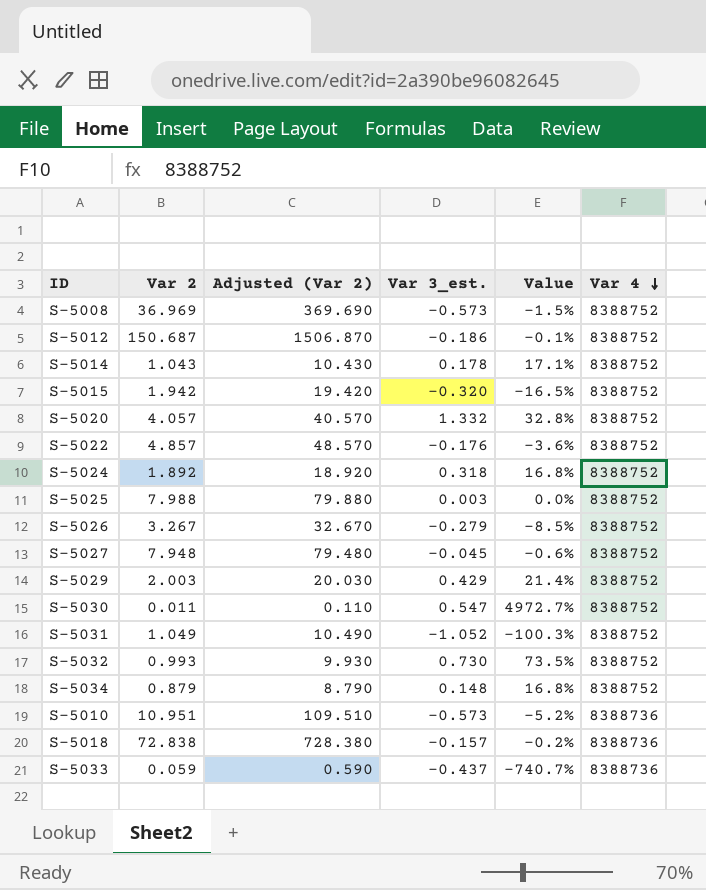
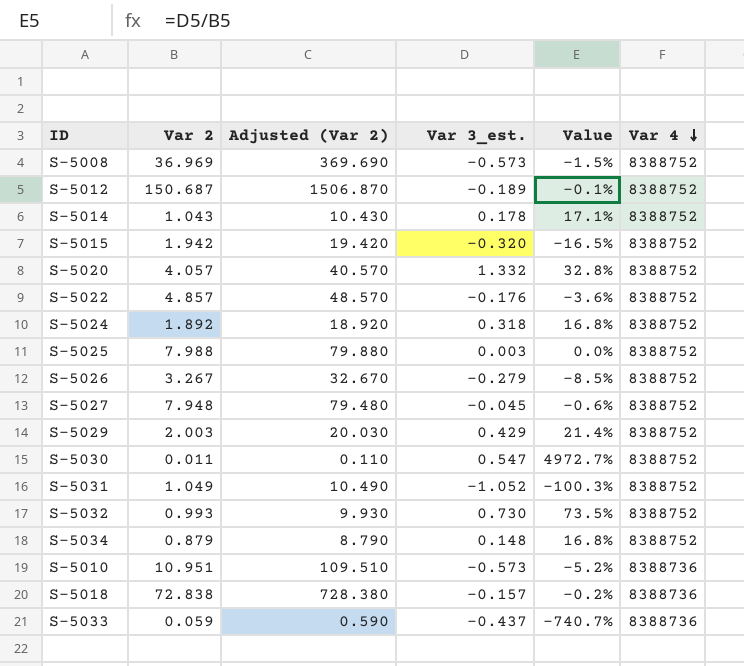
S-5012 | Var 3_est.: -0.186 -> -0.189

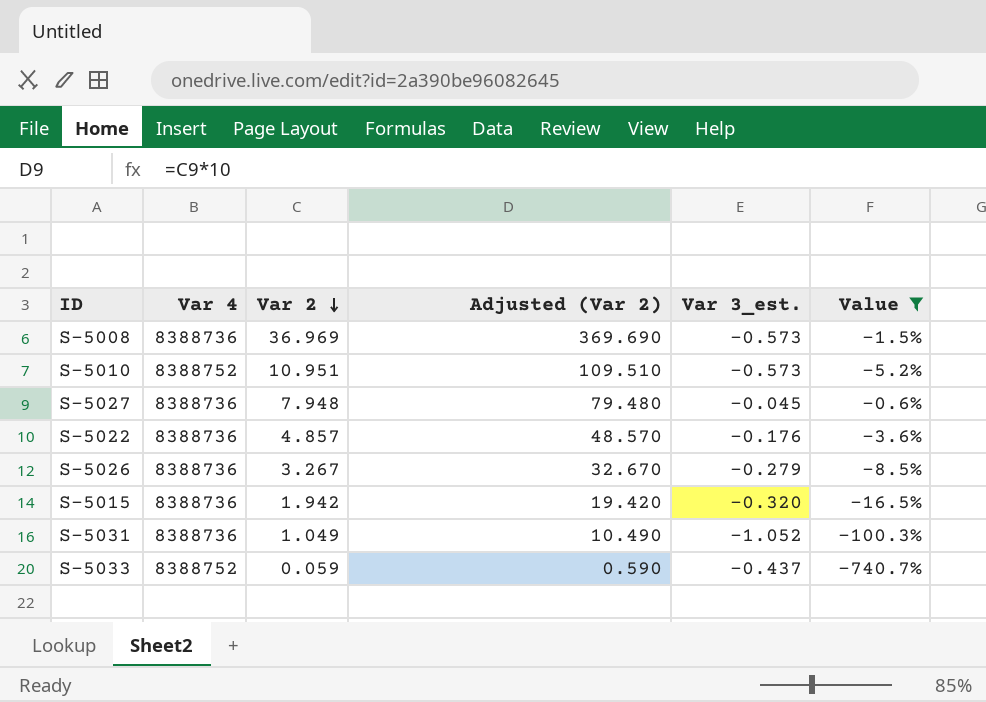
filter: none -> Value <= -0.6%
row order: Var 4 descending -> Var 2 descending
column Var 4 | position: 6 -> 2
S-5008 | Var 4: 8388752 -> 8388736
S-5010 | Var 4: 8388736 -> 8388752
S-5027 | Var 4: 8388752 -> 8388736
S-5022 | Var 4: 8388752 -> 8388736
S-5026 | Var 4: 8388752 -> 8388736
S-5015 | Var 4: 8388752 -> 8388736
S-5031 | Var 4: 8388752 -> 8388736
S-5033 | Var 4: 8388736 -> 8388752

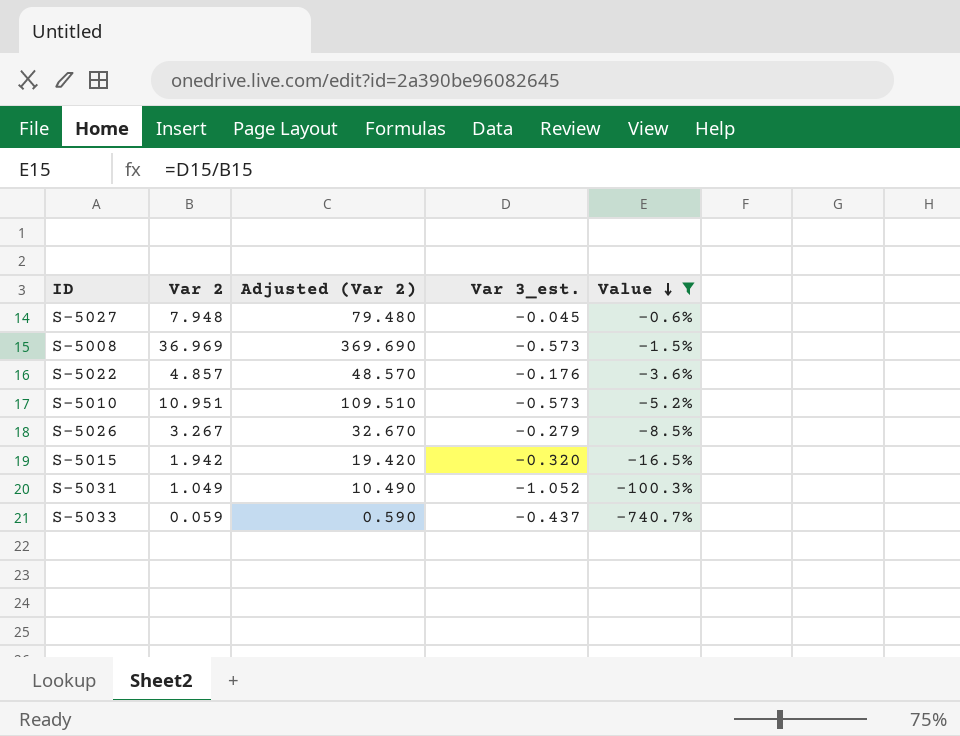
row order: Var 2 descending -> Value descending
column Var 4 | position: 2 -> none

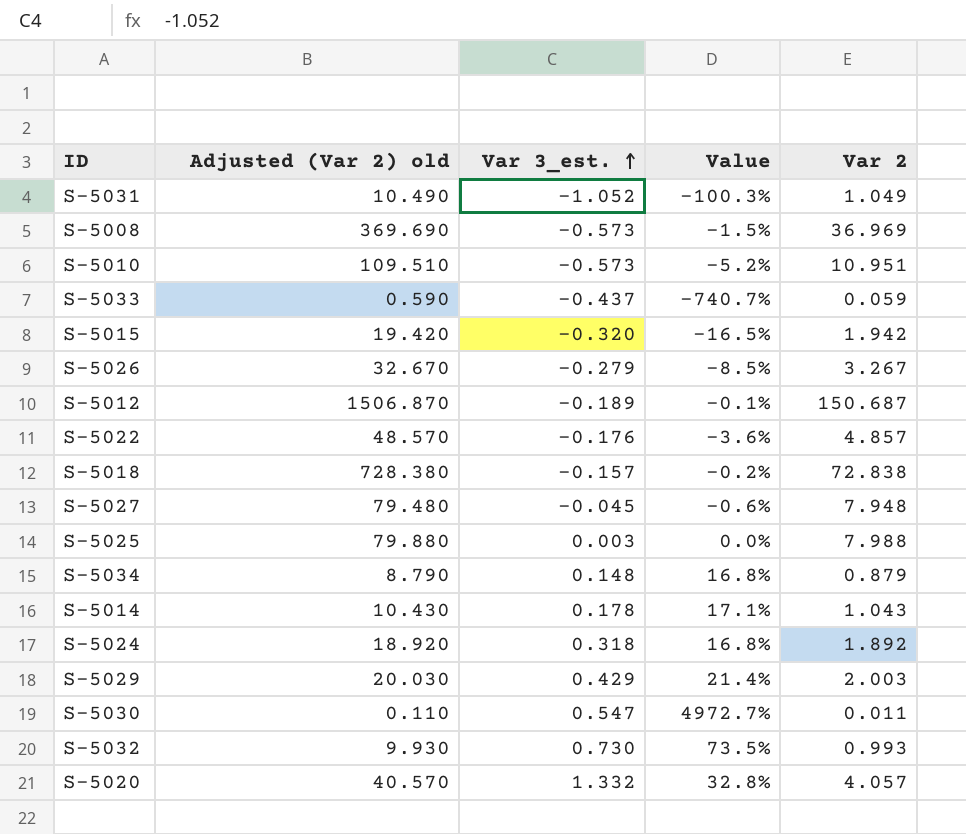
filter: Value <= -0.6% -> none
row order: Value descending -> Var 3_est. ascending
column name: Adjusted (Var 2) -> Adjusted (Var 2) old
column Var 2 | position: 2 -> 5

